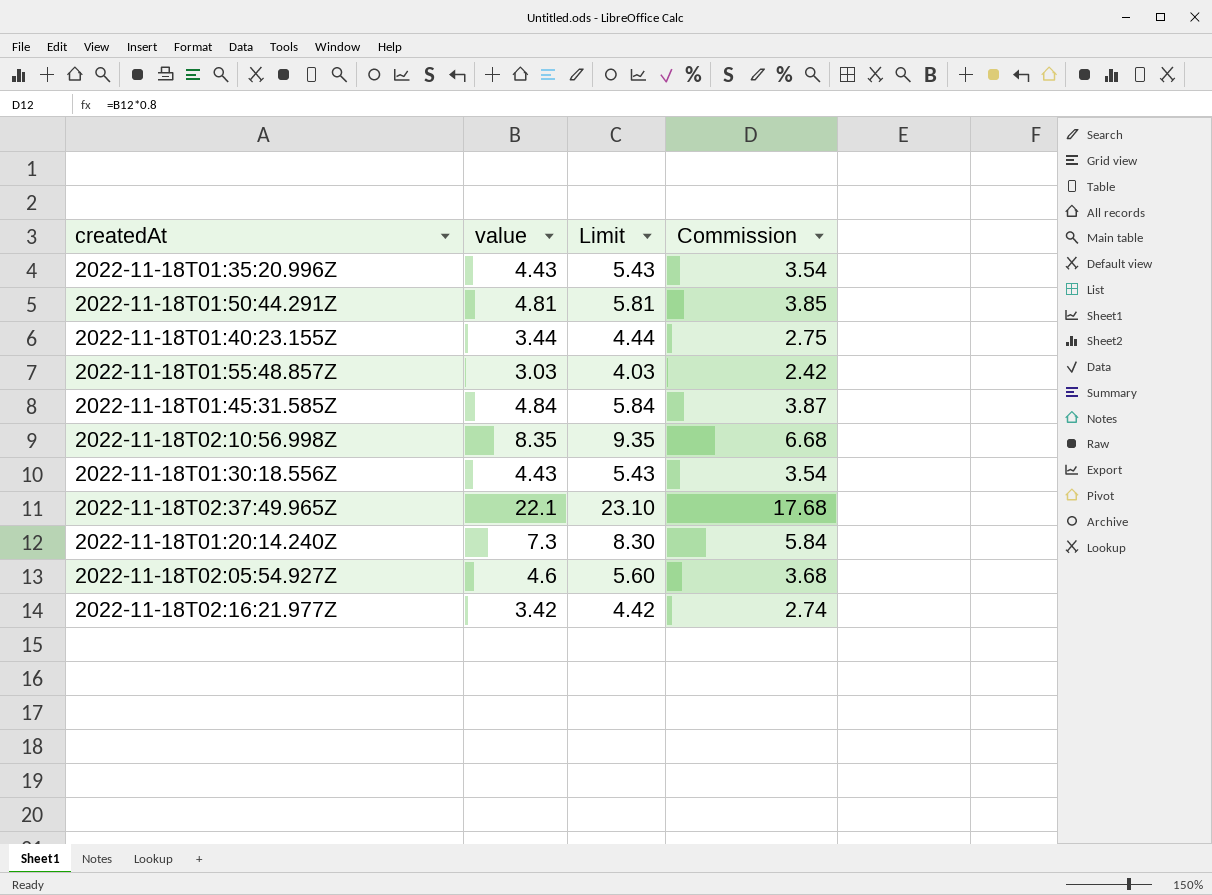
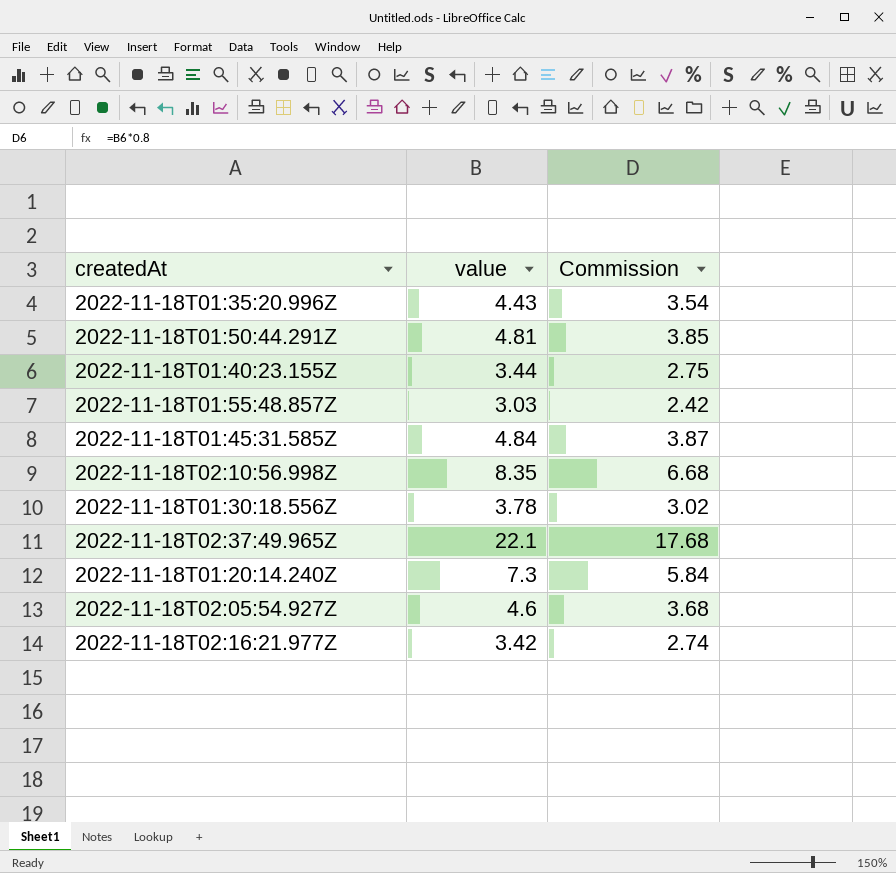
column Limit | formula: [value] + 1 -> none
2022-11-18T01:30:18.556Z | value: 4.43 -> 3.78
2022-11-18T01:30:18.556Z | Commission: 3.54 -> 3.02

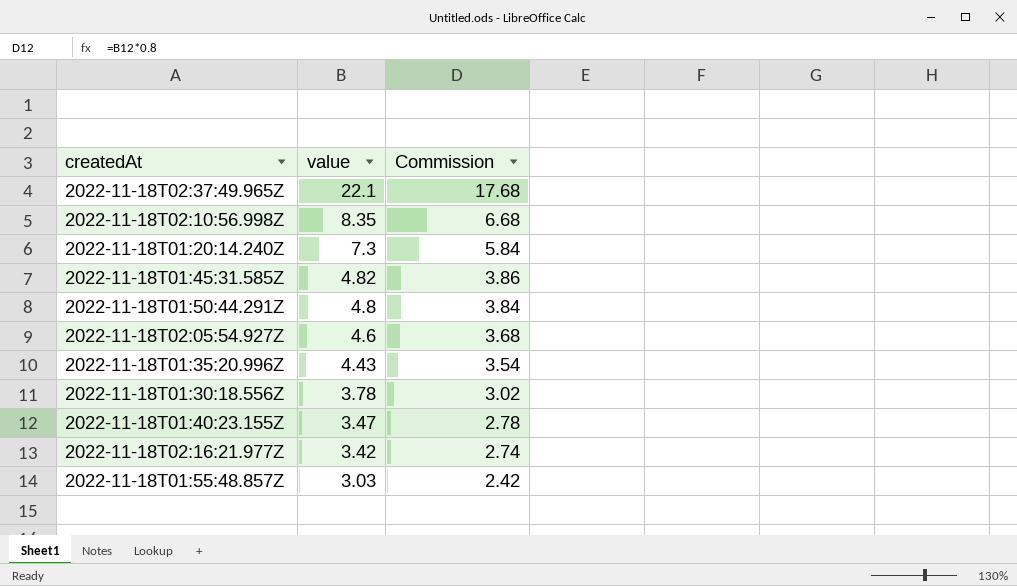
row order: none -> value descending
2022-11-18T01:45:31.585Z | value: 4.84 -> 4.82
2022-11-18T01:45:31.585Z | Commission: 3.87 -> 3.86
2022-11-18T01:50:44.291Z | value: 4.81 -> 4.8
2022-11-18T01:50:44.291Z | Commission: 3.85 -> 3.84
2022-11-18T01:40:23.155Z | value: 3.44 -> 3.47
2022-11-18T01:40:23.155Z | Commission: 2.75 -> 2.78

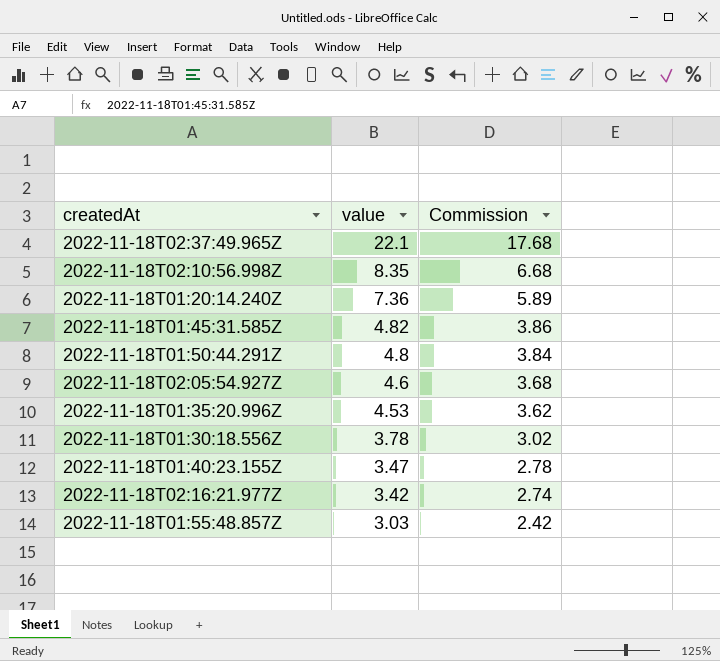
2022-11-18T01:20:14.240Z | value: 7.3 -> 7.36
2022-11-18T01:20:14.240Z | Commission: 5.84 -> 5.89
2022-11-18T01:35:20.996Z | value: 4.43 -> 4.53
2022-11-18T01:35:20.996Z | Commission: 3.54 -> 3.62

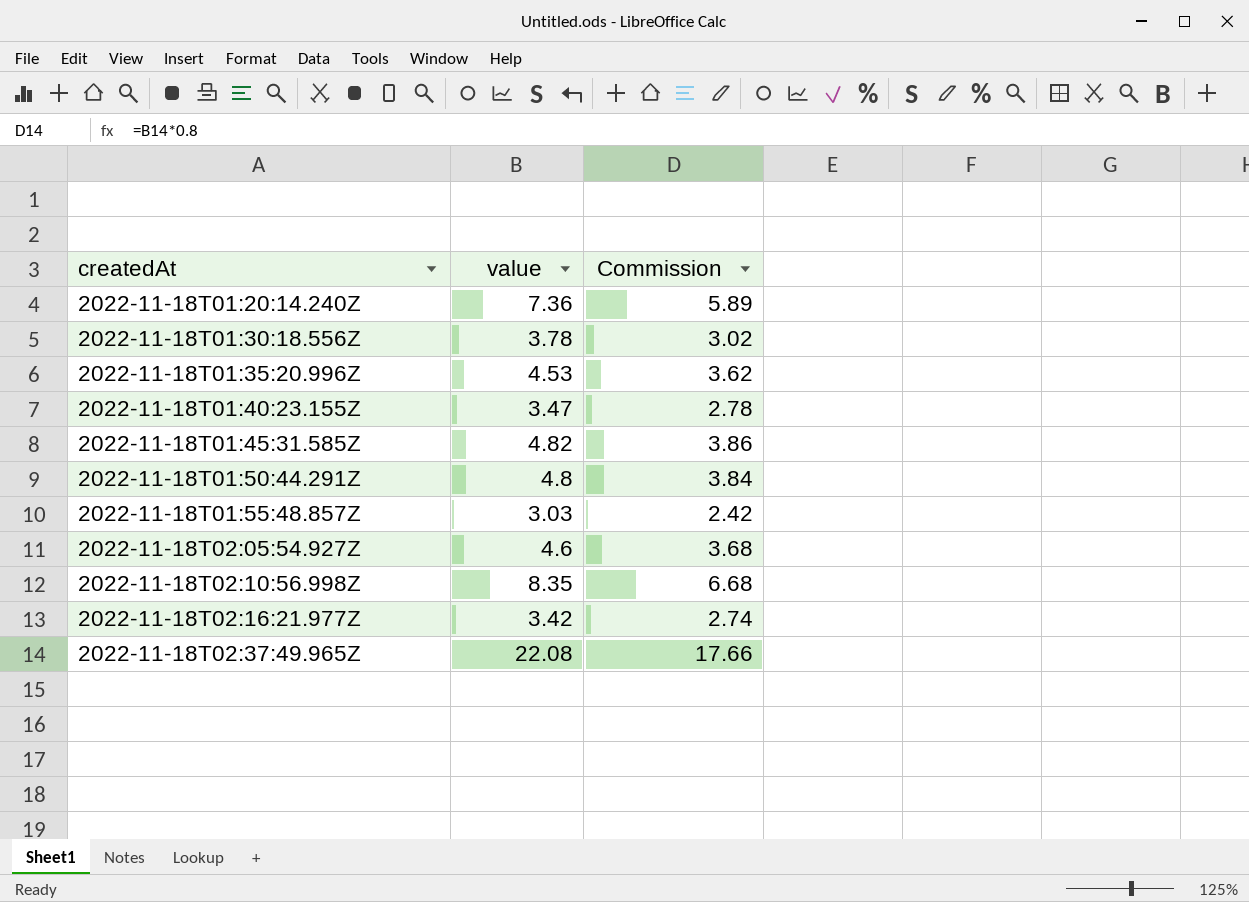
row order: value descending -> createdAt ascending
2022-11-18T02:37:49.965Z | value: 22.1 -> 22.08
2022-11-18T02:37:49.965Z | Commission: 17.68 -> 17.66

